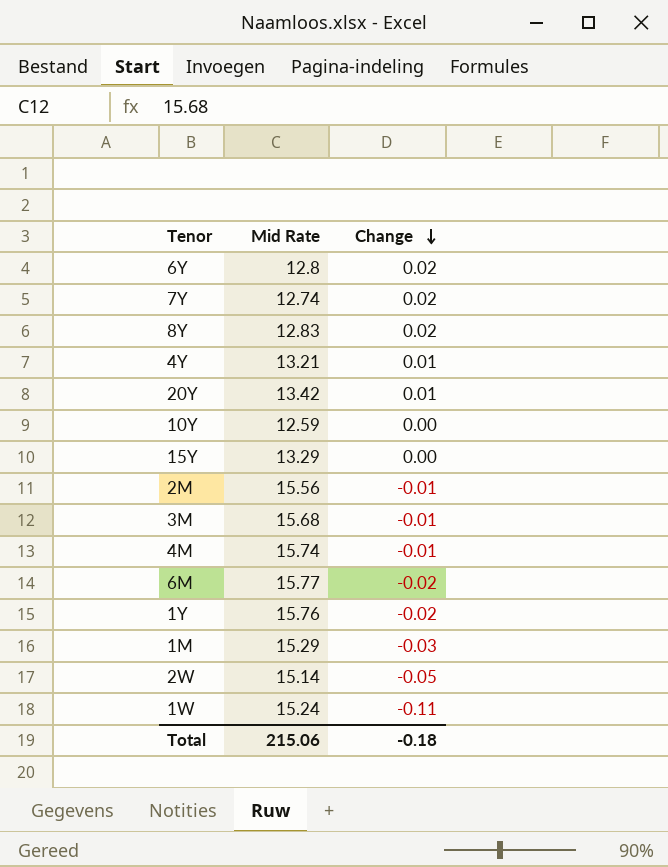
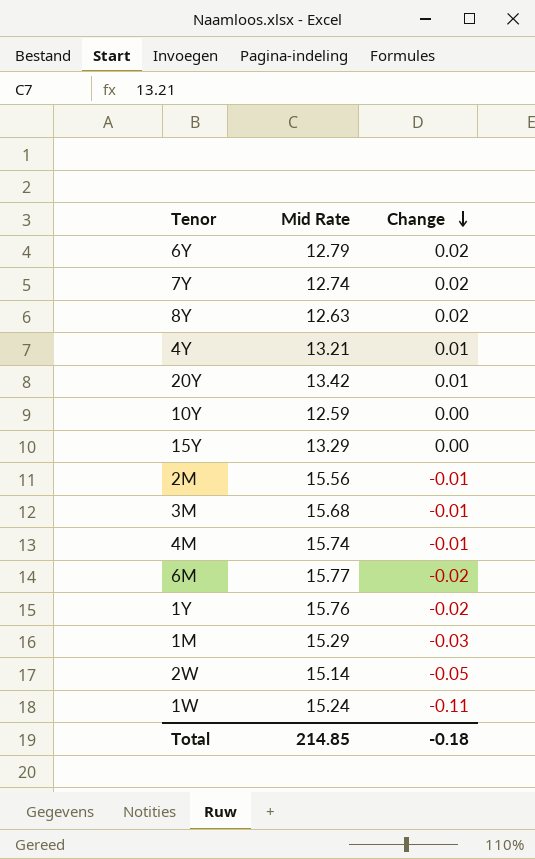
6Y | Mid Rate: 12.8 -> 12.79
8Y | Mid Rate: 12.83 -> 12.63
Total | Mid Rate: 215.06 -> 214.85

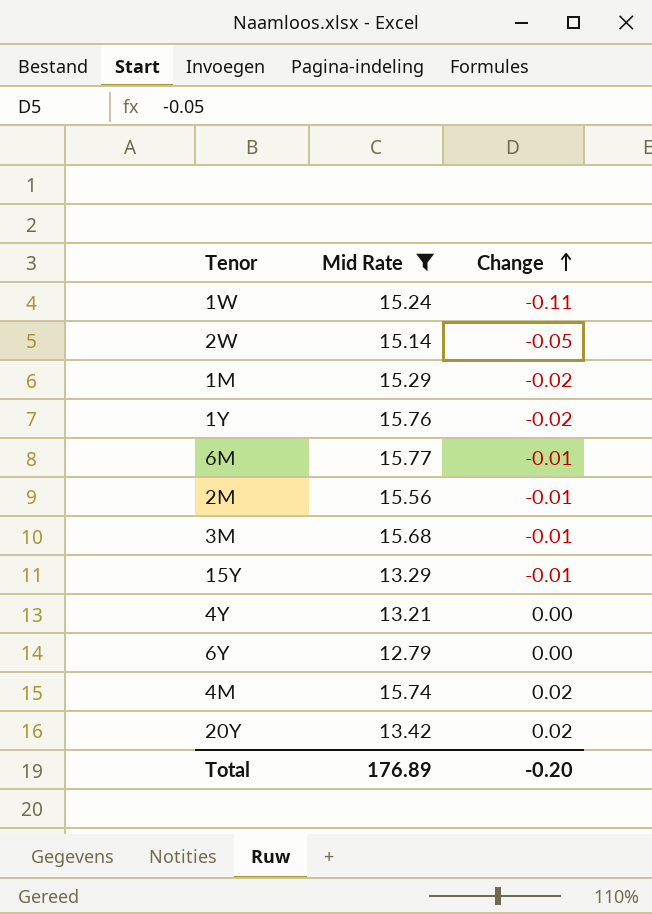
filter: none -> Mid Rate >= 12.79
row order: Change descending -> Change ascending
1M | Change: -0.03 -> -0.02
6M | Change: -0.02 -> -0.01
15Y | Change: 0.00 -> -0.01
4Y | Change: 0.01 -> 0.00
6Y | Change: 0.02 -> 0.00
4M | Change: -0.01 -> 0.02
20Y | Change: 0.01 -> 0.02
Total | Mid Rate: 214.85 -> 176.89
Total | Change: -0.18 -> -0.20

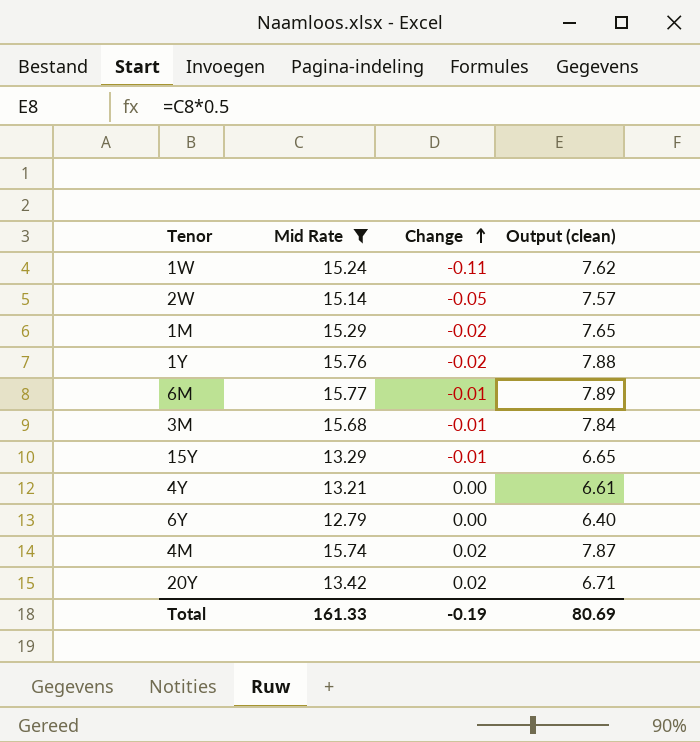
column Output (clean) | formula: none -> [Mid Rate] * 0.5
row 2M: 15.56 | -0.01 -> none
Total | Mid Rate: 176.89 -> 161.33
Total | Change: -0.20 -> -0.19

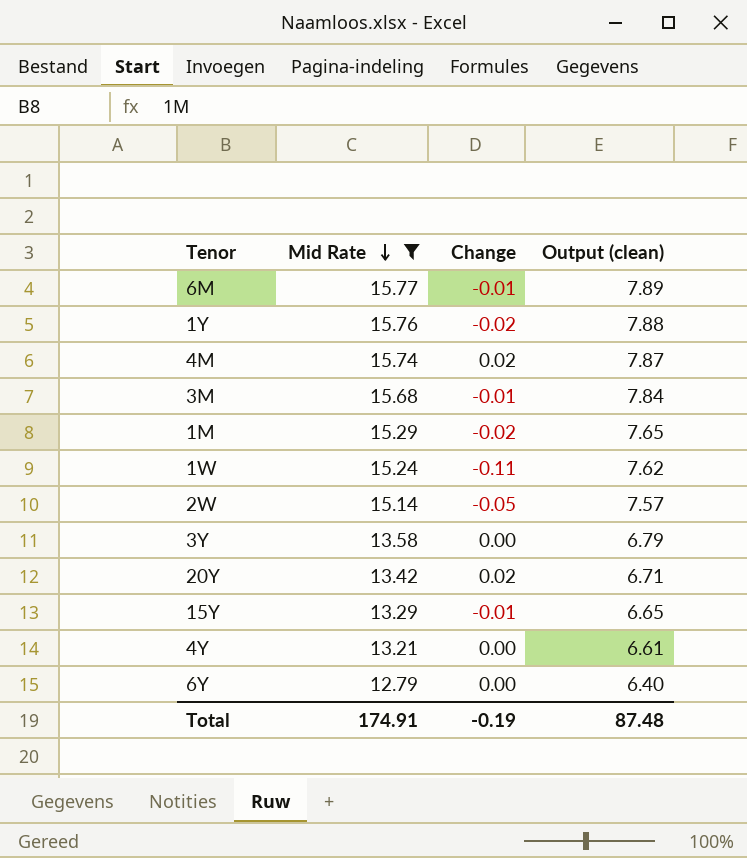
row order: Change ascending -> Mid Rate descending
row 3Y: none -> 13.58 | 0.00 | 6.79
Total | Mid Rate: 161.33 -> 174.91
Total | Output (clean): 80.69 -> 87.48

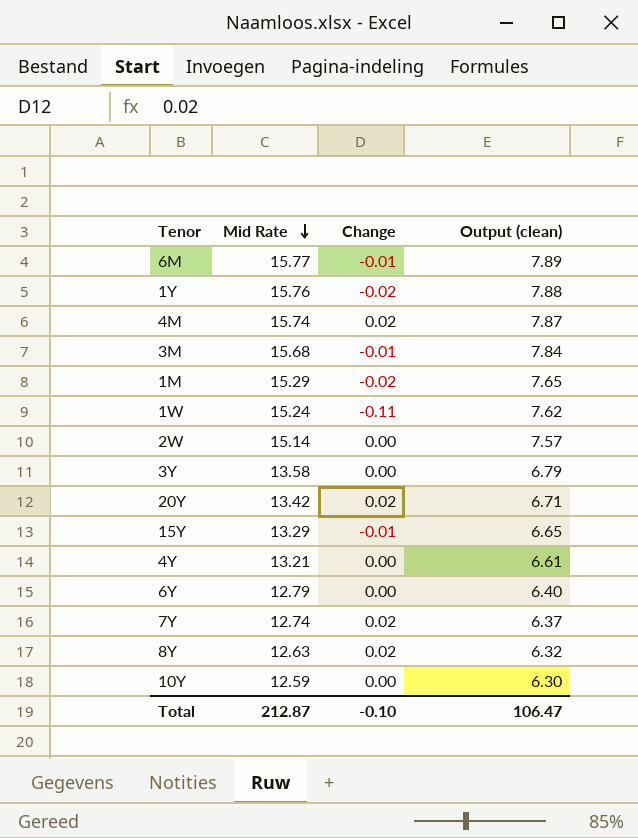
filter: Mid Rate >= 12.79 -> none
2W | Change: -0.05 -> 0.00
Total | Mid Rate: 174.91 -> 212.87
Total | Change: -0.19 -> -0.10
Total | Output (clean): 87.48 -> 106.47

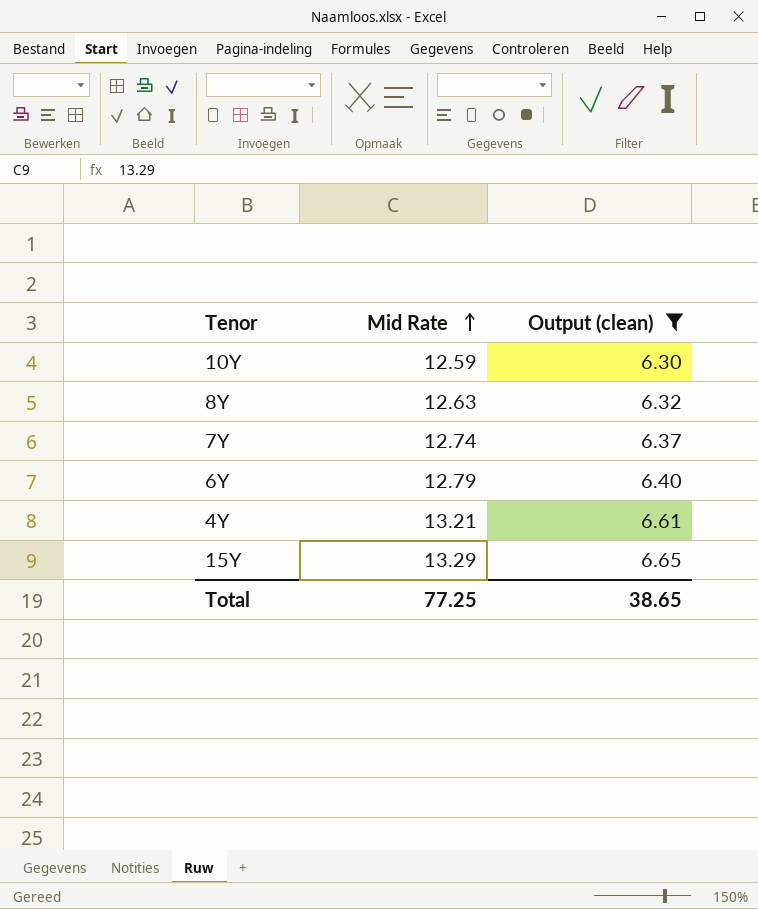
filter: none -> Output (clean) <= 6.65
row order: Mid Rate descending -> Mid Rate ascending
column Change | position: 3 -> none
Total | Mid Rate: 212.87 -> 77.25
Total | Output (clean): 106.47 -> 38.65

